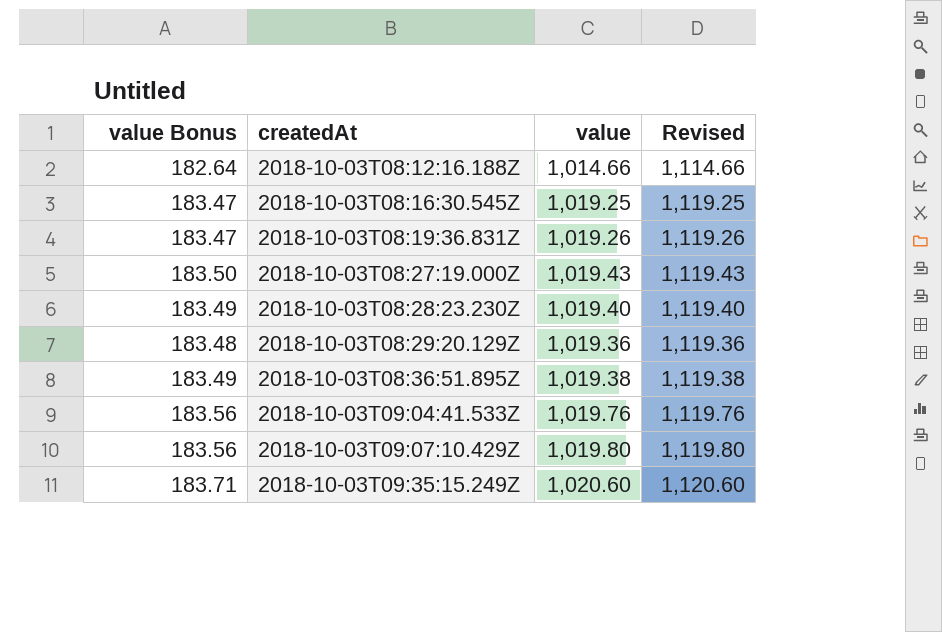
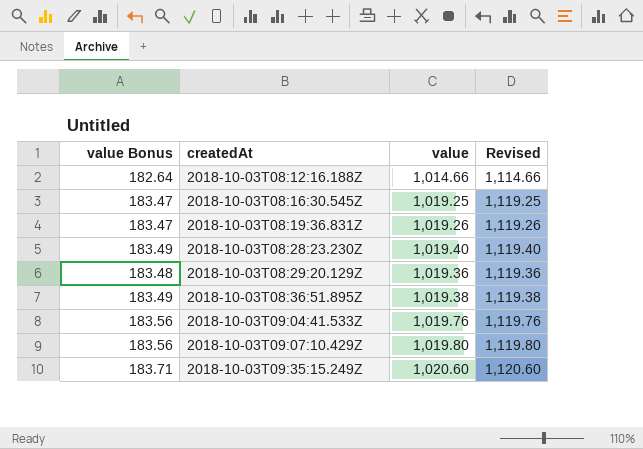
row 2018-10-03T08:27:19.000Z: 183.50 | 1,019.43 | 1,119.43 -> none

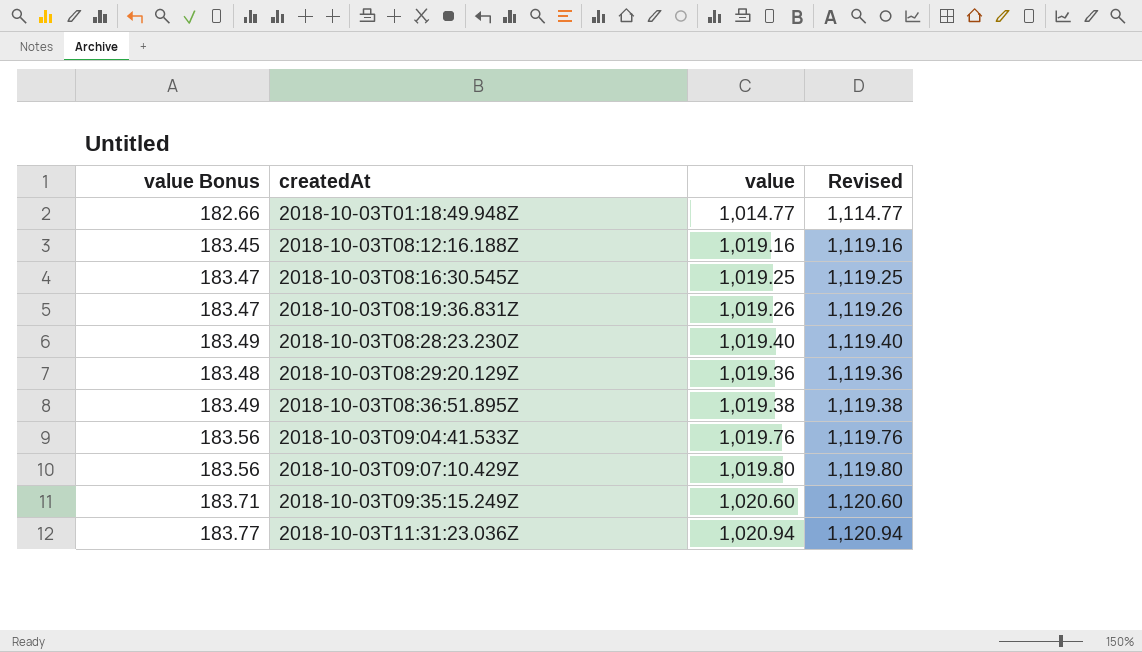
row 2018-10-03T01:18:49.948Z: none -> 182.66 | 1,014.77 | 1,114.77
2018-10-03T08:12:16.188Z | value Bonus: 182.64 -> 183.45
2018-10-03T08:12:16.188Z | value: 1,014.66 -> 1,019.16
2018-10-03T08:12:16.188Z | Revised: 1,114.66 -> 1,119.16
row 2018-10-03T11:31:23.036Z: none -> 183.77 | 1,020.94 | 1,120.94

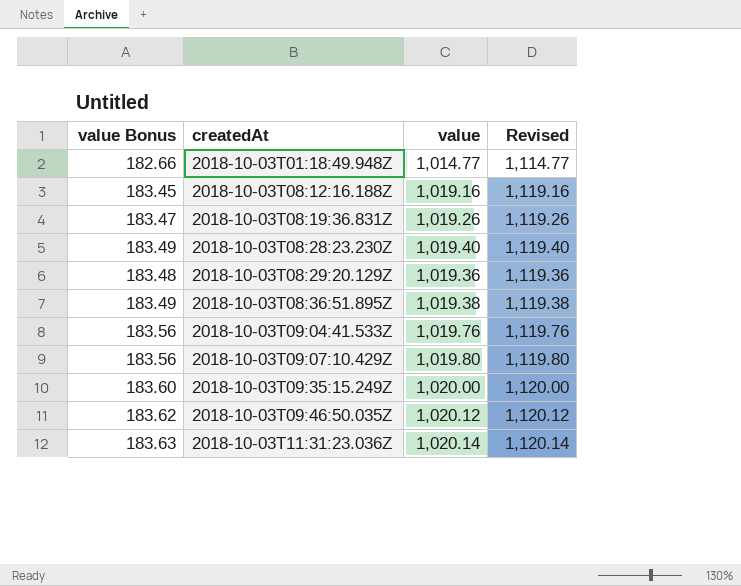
row 2018-10-03T08:16:30.545Z: 183.47 | 1,019.25 | 1,119.25 -> none
2018-10-03T09:35:15.249Z | value Bonus: 183.71 -> 183.60
2018-10-03T09:35:15.249Z | value: 1,020.60 -> 1,020.00
2018-10-03T09:35:15.249Z | Revised: 1,120.60 -> 1,120.00
row 2018-10-03T09:46:50.035Z: none -> 183.62 | 1,020.12 | 1,120.12
2018-10-03T11:31:23.036Z | value Bonus: 183.77 -> 183.63
2018-10-03T11:31:23.036Z | value: 1,020.94 -> 1,020.14
2018-10-03T11:31:23.036Z | Revised: 1,120.94 -> 1,120.14

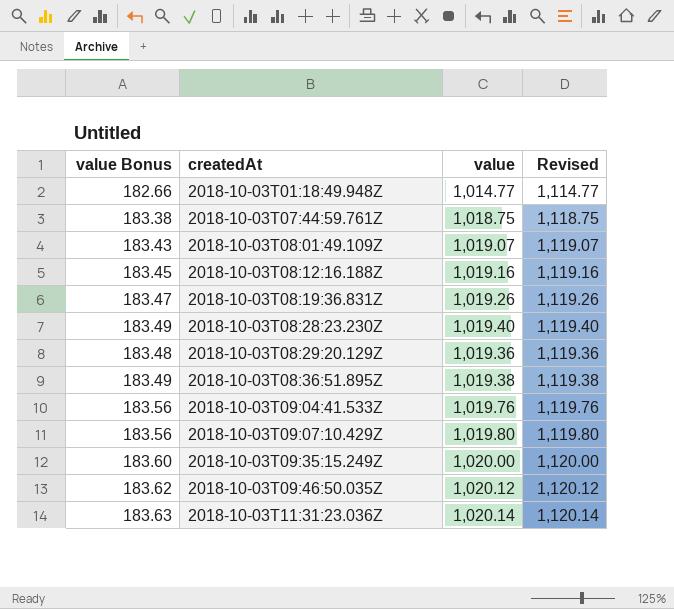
row 2018-10-03T07:44:59.761Z: none -> 183.38 | 1,018.75 | 1,118.75
row 2018-10-03T08:01:49.109Z: none -> 183.43 | 1,019.07 | 1,119.07

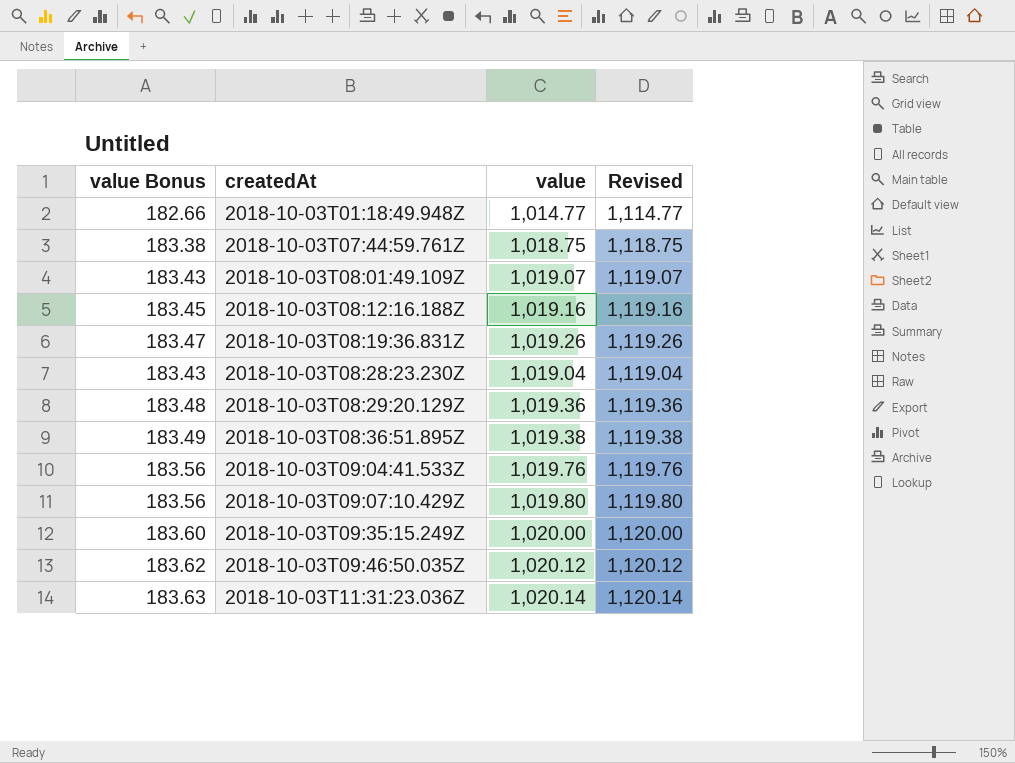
2018-10-03T08:28:23.230Z | value Bonus: 183.49 -> 183.43
2018-10-03T08:28:23.230Z | value: 1,019.40 -> 1,019.04
2018-10-03T08:28:23.230Z | Revised: 1,119.40 -> 1,119.04

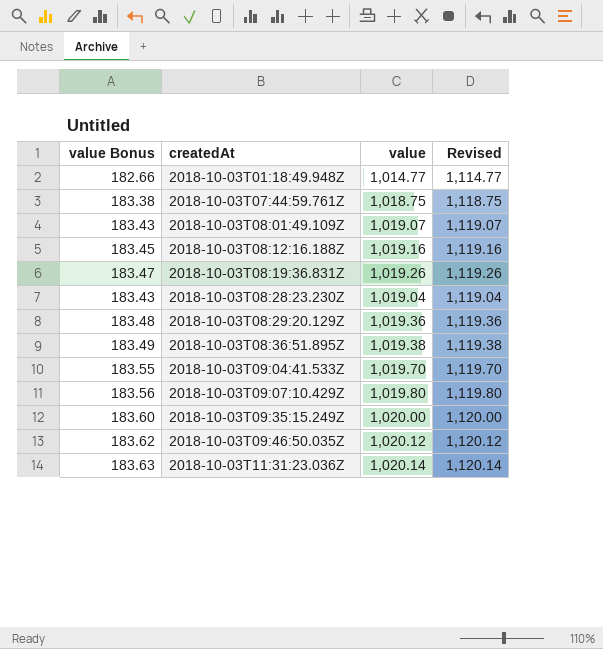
2018-10-03T09:04:41.533Z | value Bonus: 183.56 -> 183.55
2018-10-03T09:04:41.533Z | value: 1,019.76 -> 1,019.70
2018-10-03T09:04:41.533Z | Revised: 1,119.76 -> 1,119.70

